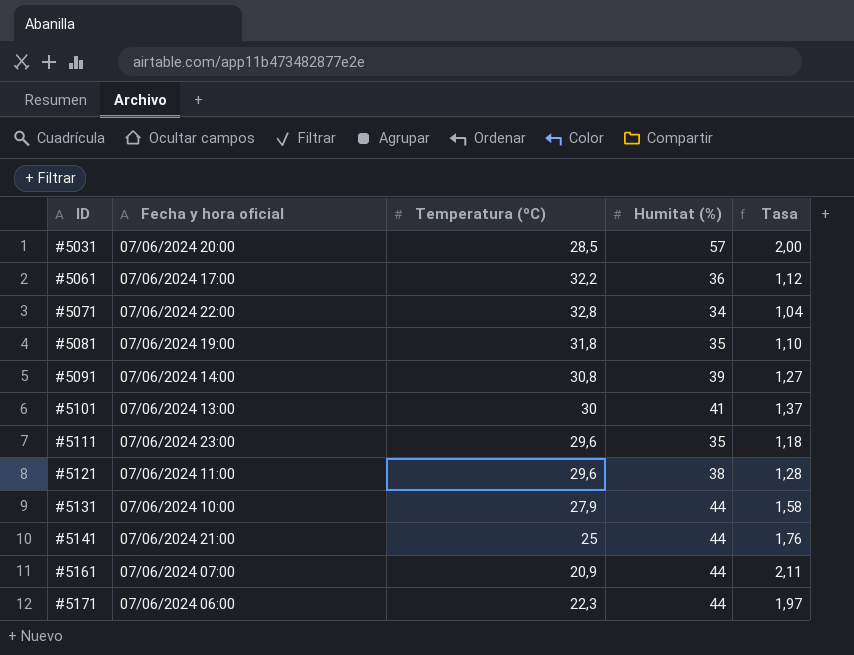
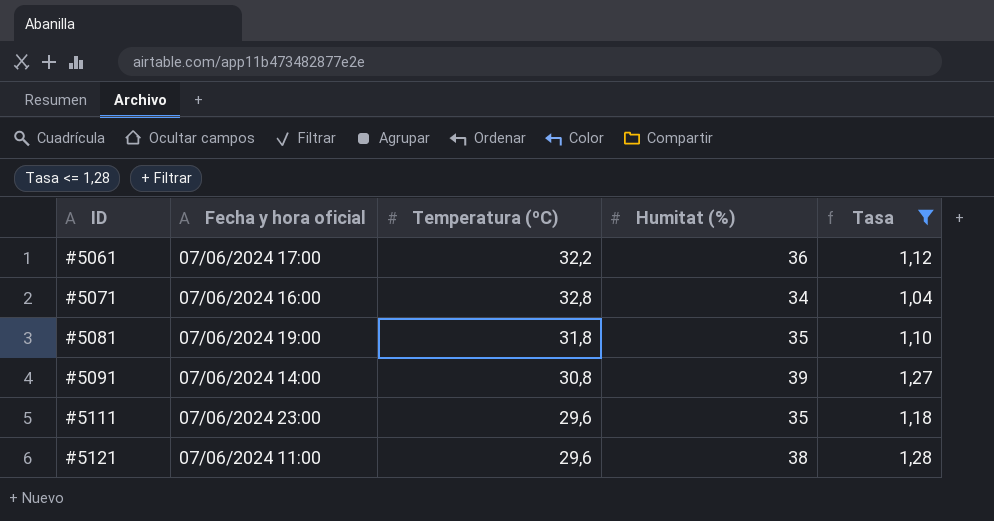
filter: none -> Tasa <= 1,28
#5071 | Fecha y hora oficial: 07/06/2024 22:00 -> 07/06/2024 16:00

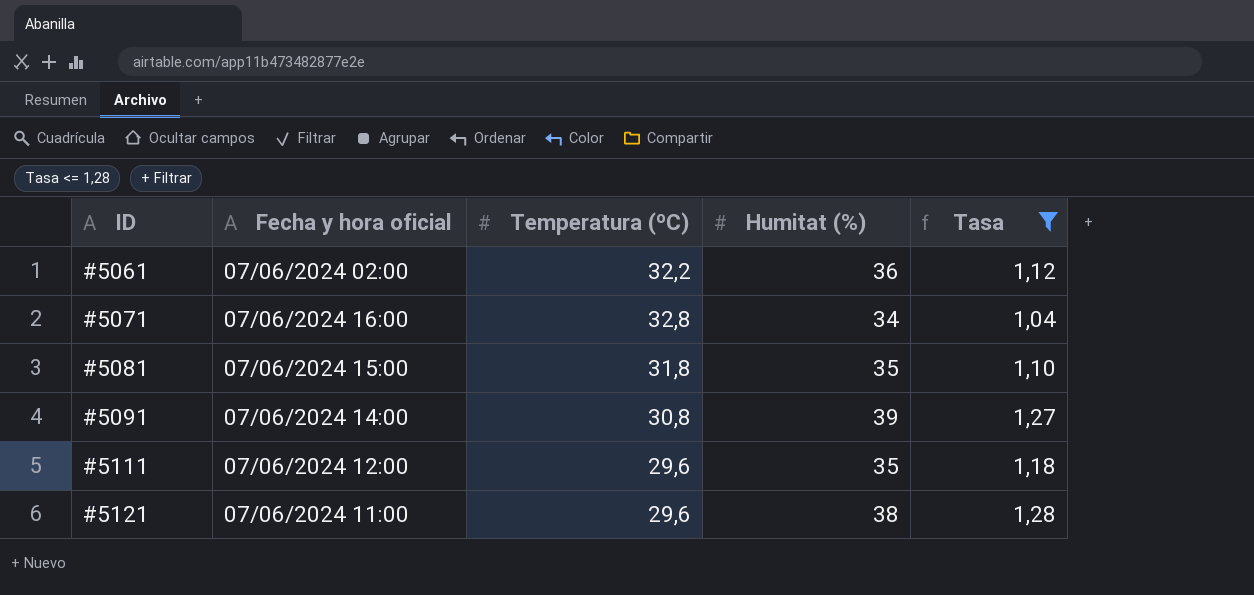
#5061 | Fecha y hora oficial: 07/06/2024 17:00 -> 07/06/2024 02:00
#5081 | Fecha y hora oficial: 07/06/2024 19:00 -> 07/06/2024 15:00
#5111 | Fecha y hora oficial: 07/06/2024 23:00 -> 07/06/2024 12:00

